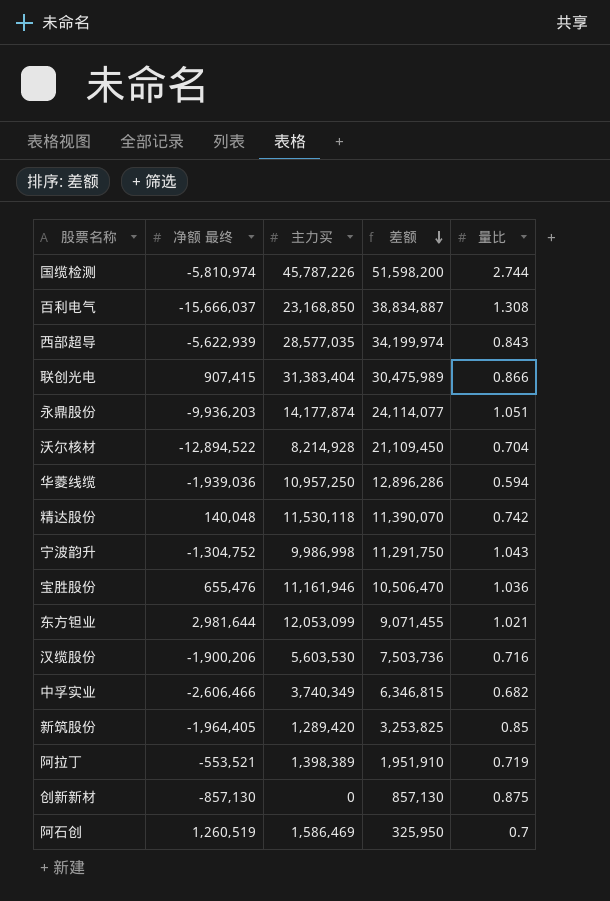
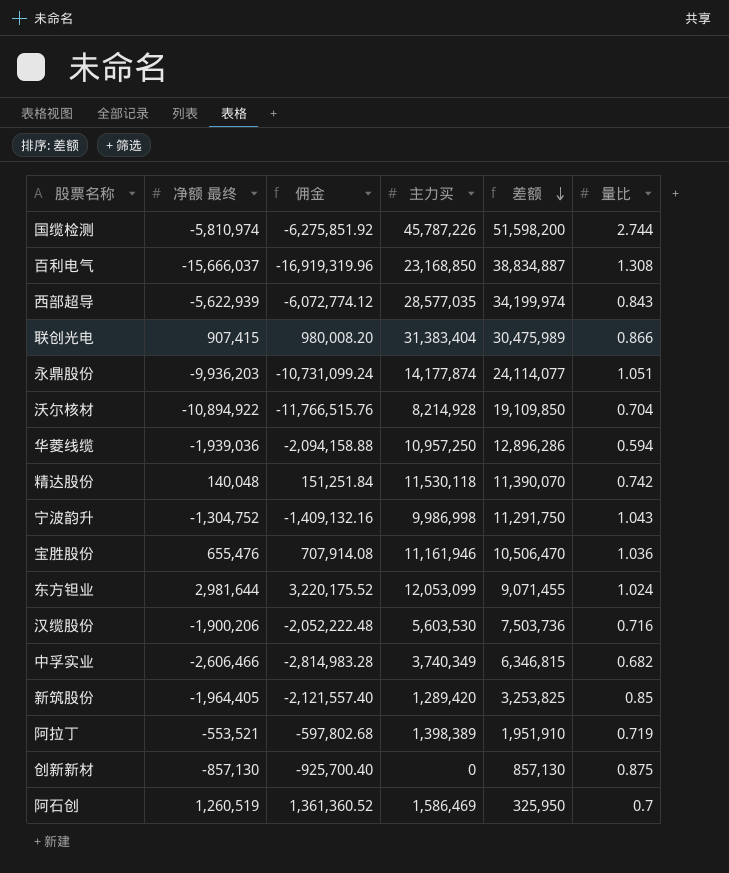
column 佣金 | formula: none -> [净额 最终] * 1.08
沃尔核材 | 净额 最终: -12,894,522 -> -10,894,922
沃尔核材 | 差额: 21,109,450 -> 19,109,850
东方钽业 | 量比: 1.021 -> 1.024

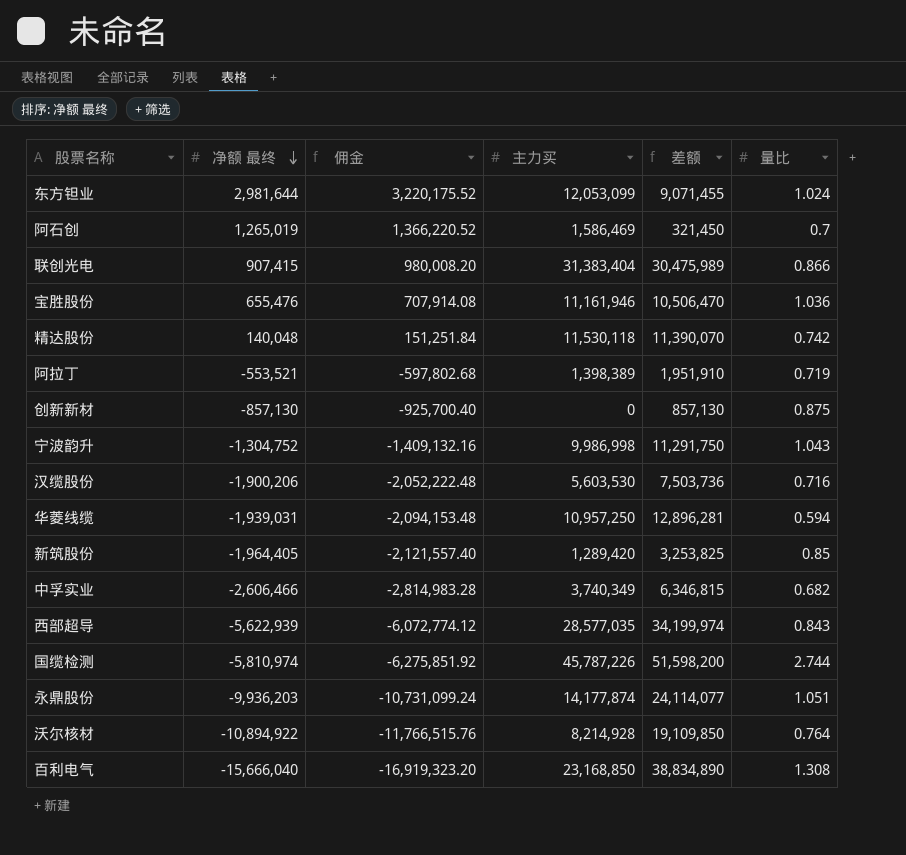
row order: 差额 descending -> 净额 最终 descending
阿石创 | 净额 最终: 1,260,519 -> 1,265,019
阿石创 | 佣金: 1,361,360.52 -> 1,366,220.52
阿石创 | 差额: 325,950 -> 321,450
华菱线缆 | 净额 最终: -1,939,036 -> -1,939,031
华菱线缆 | 佣金: -2,094,158.88 -> -2,094,153.48
华菱线缆 | 差额: 12,896,286 -> 12,896,281
沃尔核材 | 量比: 0.704 -> 0.764
百利电气 | 净额 最终: -15,666,037 -> -15,666,040
百利电气 | 佣金: -16,919,319.96 -> -16,919,323.20
百利电气 | 差额: 38,834,887 -> 38,834,890

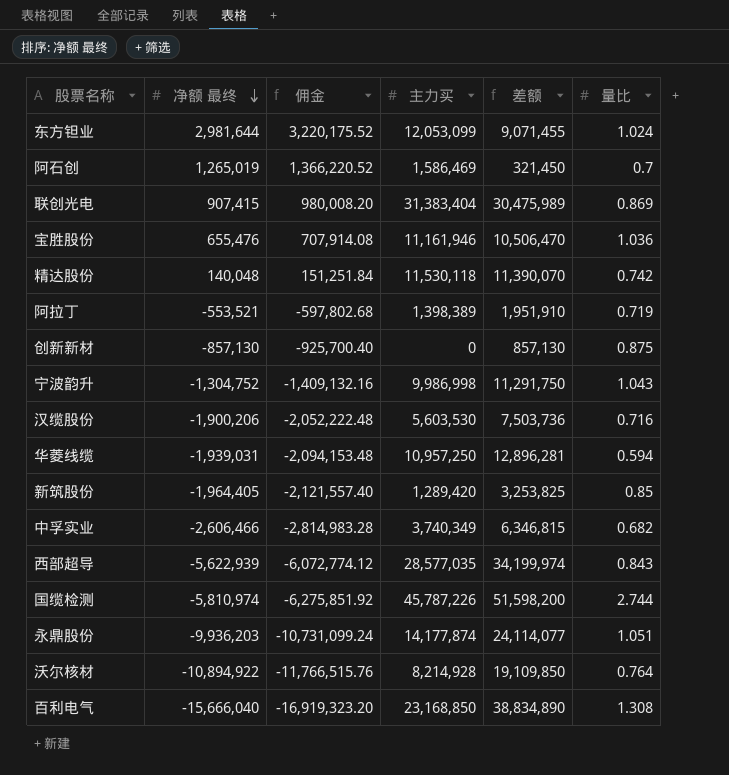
联创光电 | 量比: 0.866 -> 0.869

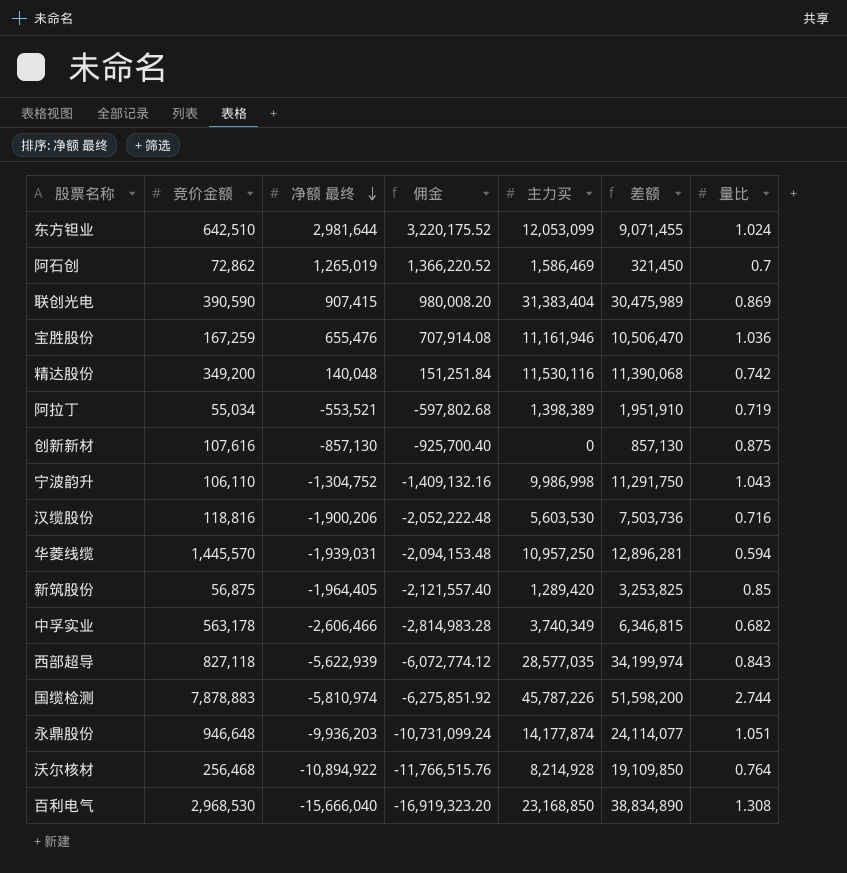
column 竞价金额 | position: none -> 2
精达股份 | 主力买: 11,530,118 -> 11,530,116
精达股份 | 差额: 11,390,070 -> 11,390,068

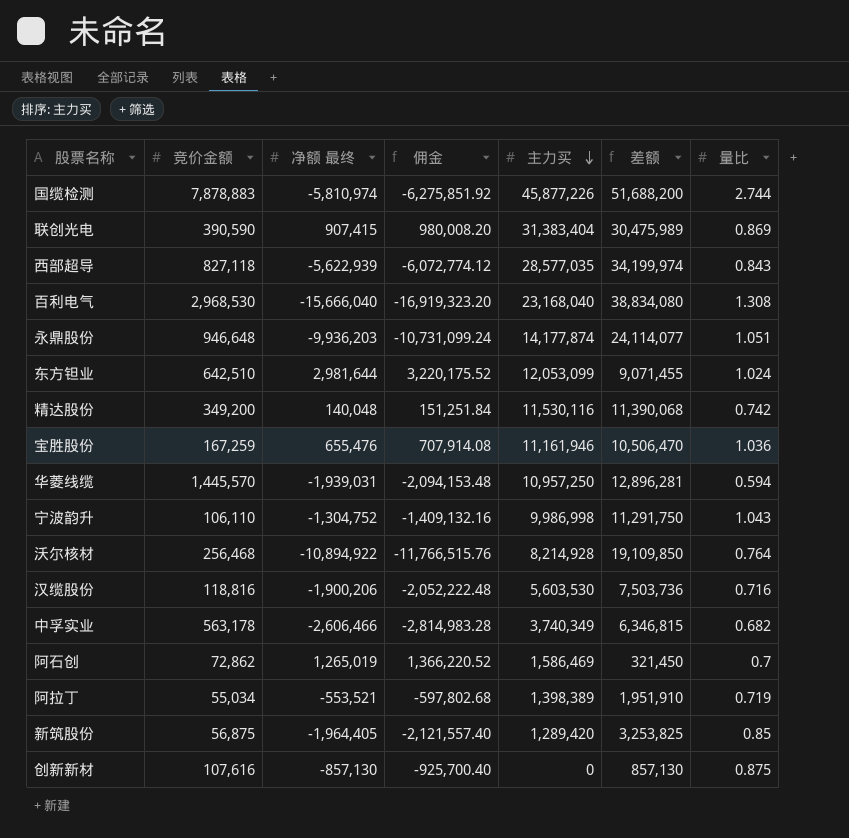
row order: 净额 最终 descending -> 主力买 descending
国缆检测 | 主力买: 45,787,226 -> 45,877,226
国缆检测 | 差额: 51,598,200 -> 51,688,200
百利电气 | 主力买: 23,168,850 -> 23,168,040
百利电气 | 差额: 38,834,890 -> 38,834,080

